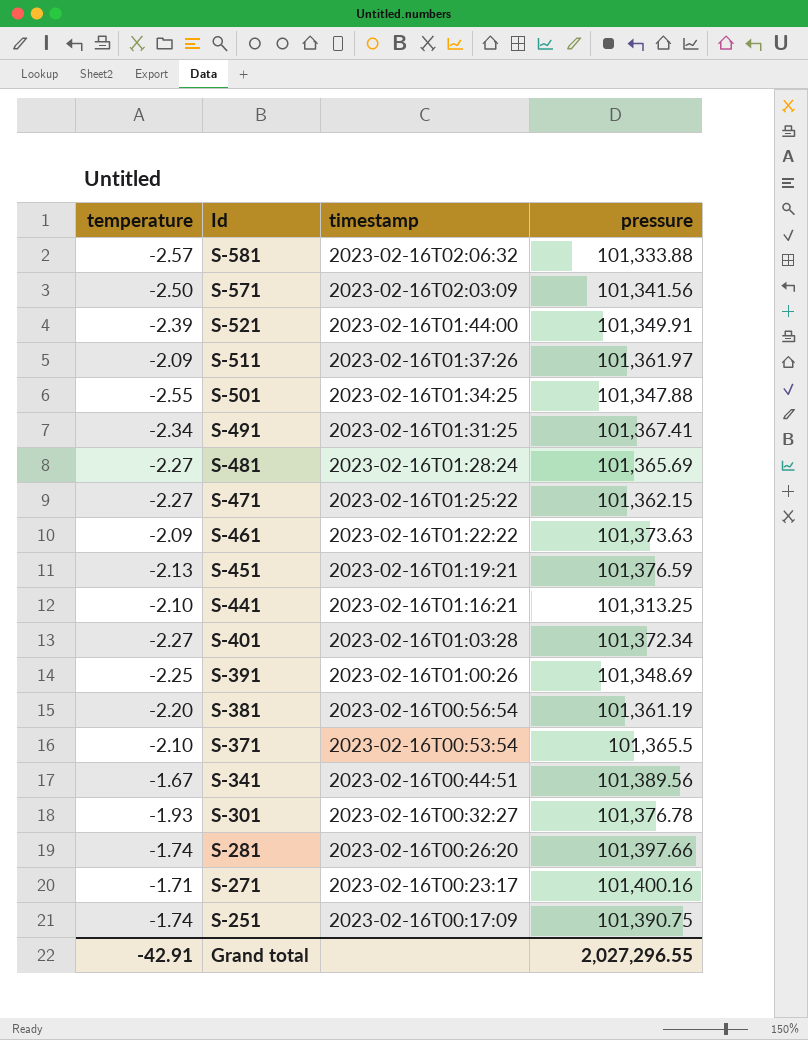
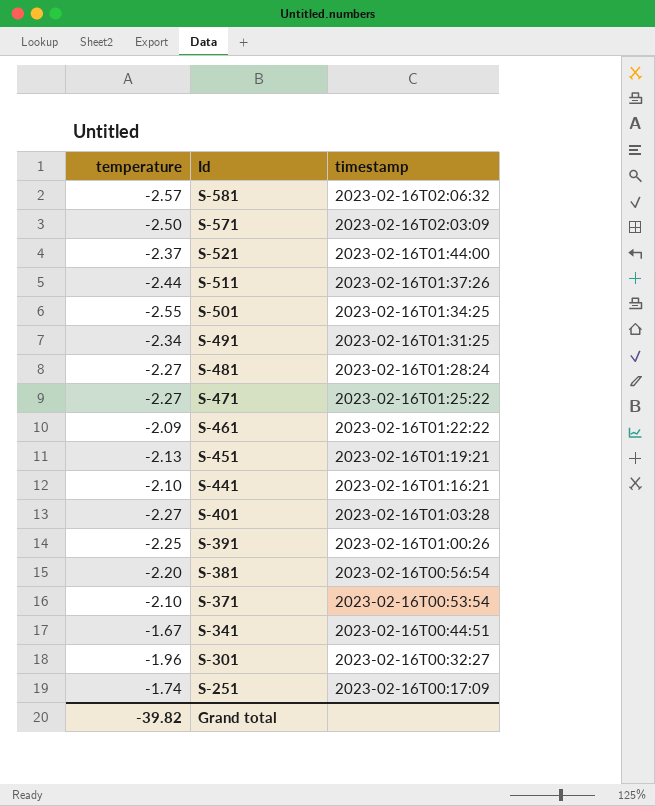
column pressure | position: 4 -> none
row S-281: -1.74 | 2023-02-16T00:26:20 | 101,397.66 -> none
row S-271: -1.71 | 2023-02-16T00:23:17 | 101,400.16 -> none
S-521 | temperature: -2.39 -> -2.37
S-511 | temperature: -2.09 -> -2.44
S-301 | temperature: -1.93 -> -1.96
Grand total | temperature: -42.91 -> -39.82

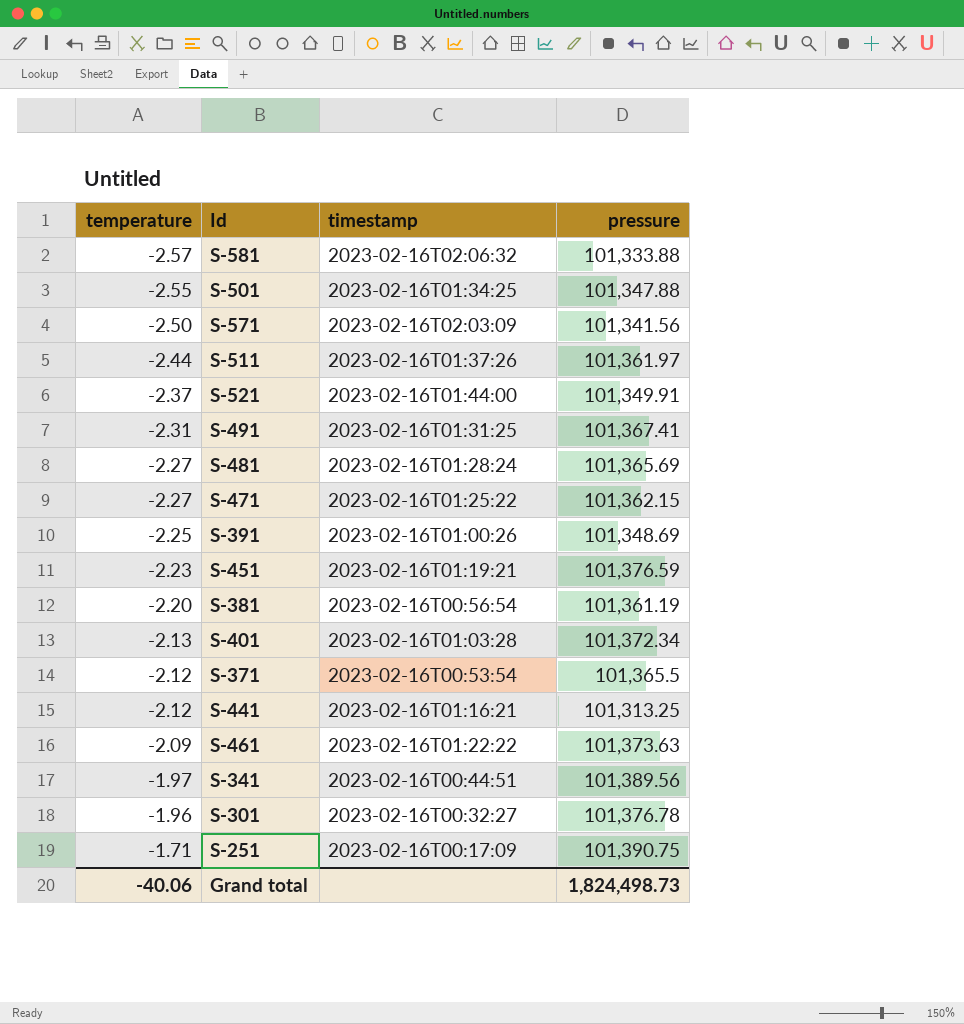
row order: Id descending -> temperature ascending
column pressure | position: none -> 4
S-491 | temperature: -2.34 -> -2.31
S-451 | temperature: -2.13 -> -2.23
S-401 | temperature: -2.27 -> -2.13
S-371 | temperature: -2.10 -> -2.12
S-441 | temperature: -2.10 -> -2.12
S-341 | temperature: -1.67 -> -1.97
S-251 | temperature: -1.74 -> -1.71
Grand total | temperature: -39.82 -> -40.06

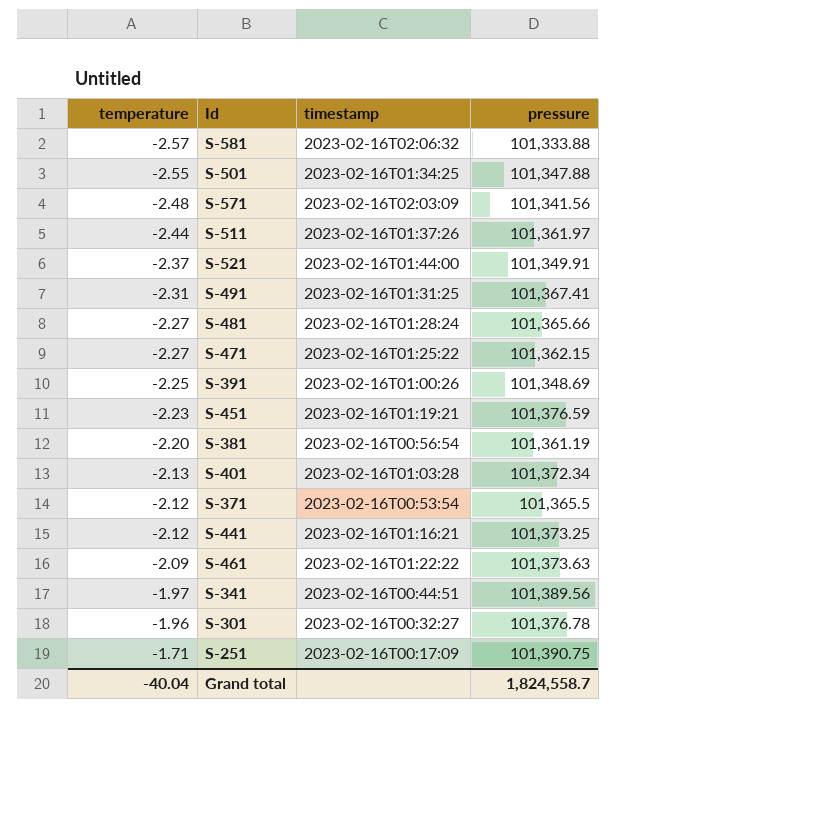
S-571 | temperature: -2.50 -> -2.48
S-481 | pressure: 101,365.69 -> 101,365.66
S-441 | pressure: 101,313.25 -> 101,373.25
Grand total | temperature: -40.06 -> -40.04
Grand total | pressure: 1,824,498.73 -> 1,824,558.7

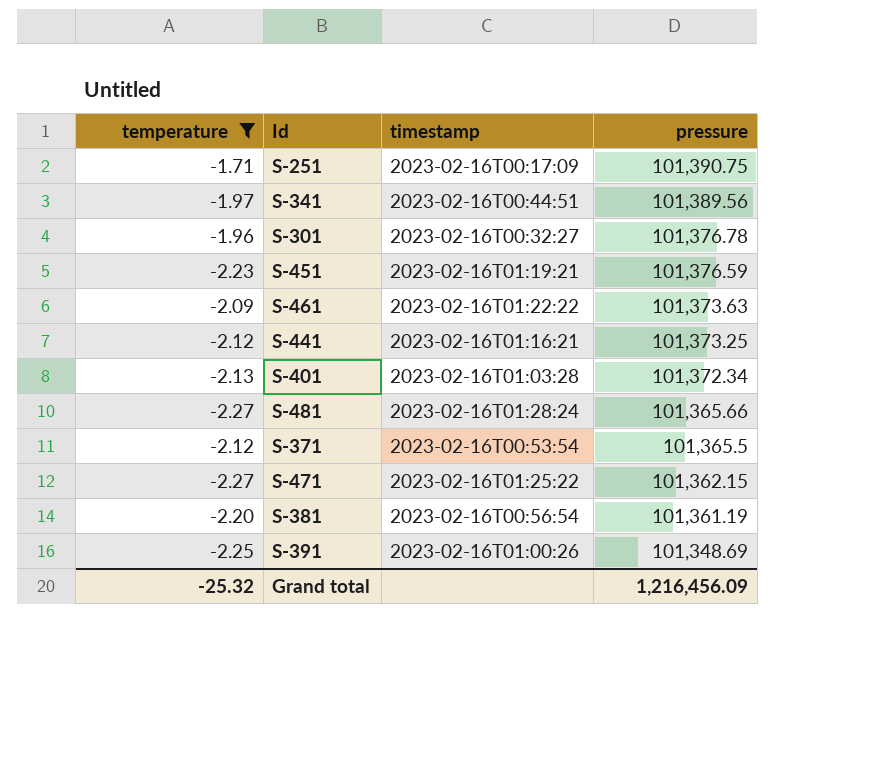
filter: none -> temperature >= -2.27
row order: temperature ascending -> pressure descending
Grand total | temperature: -40.04 -> -25.32
Grand total | pressure: 1,824,558.7 -> 1,216,456.09

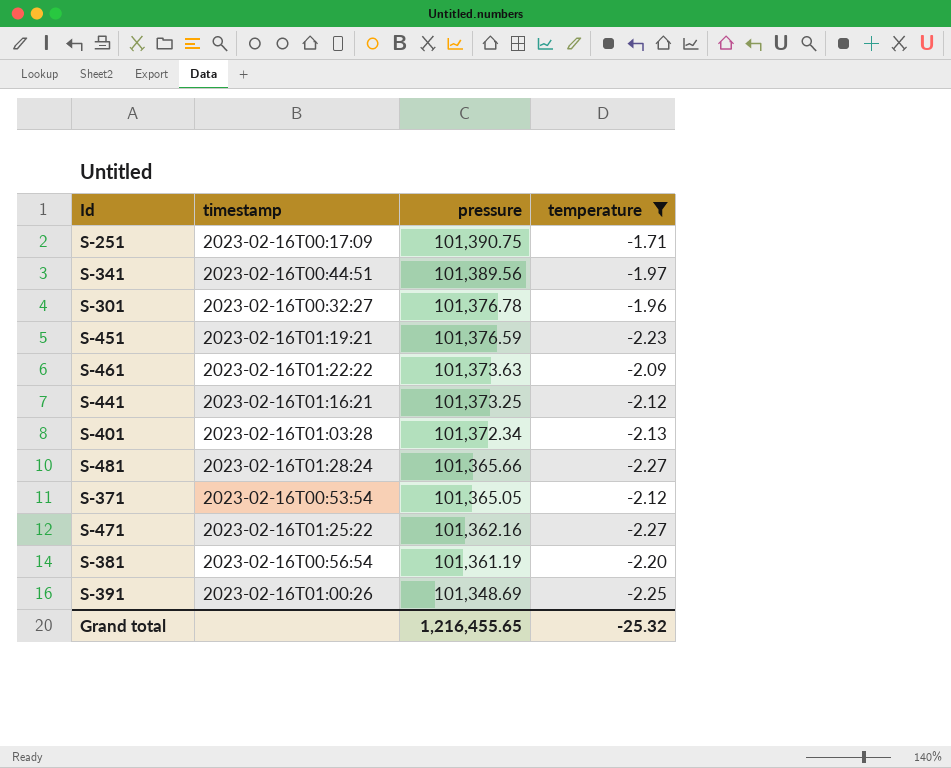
column temperature | position: 1 -> 4
S-371 | pressure: 101,365.5 -> 101,365.05
S-471 | pressure: 101,362.15 -> 101,362.16
Grand total | pressure: 1,216,456.09 -> 1,216,455.65

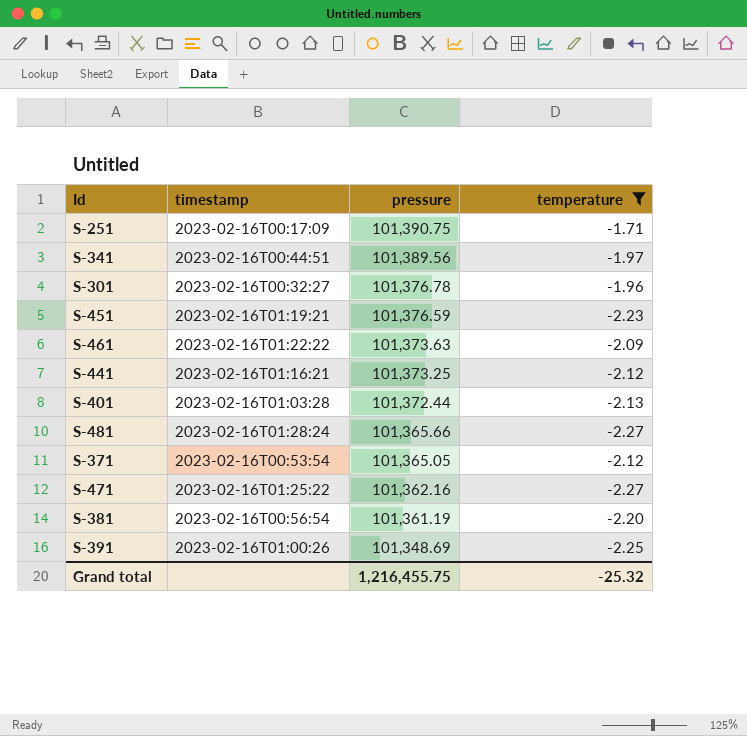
S-401 | pressure: 101,372.34 -> 101,372.44
Grand total | pressure: 1,216,455.65 -> 1,216,455.75

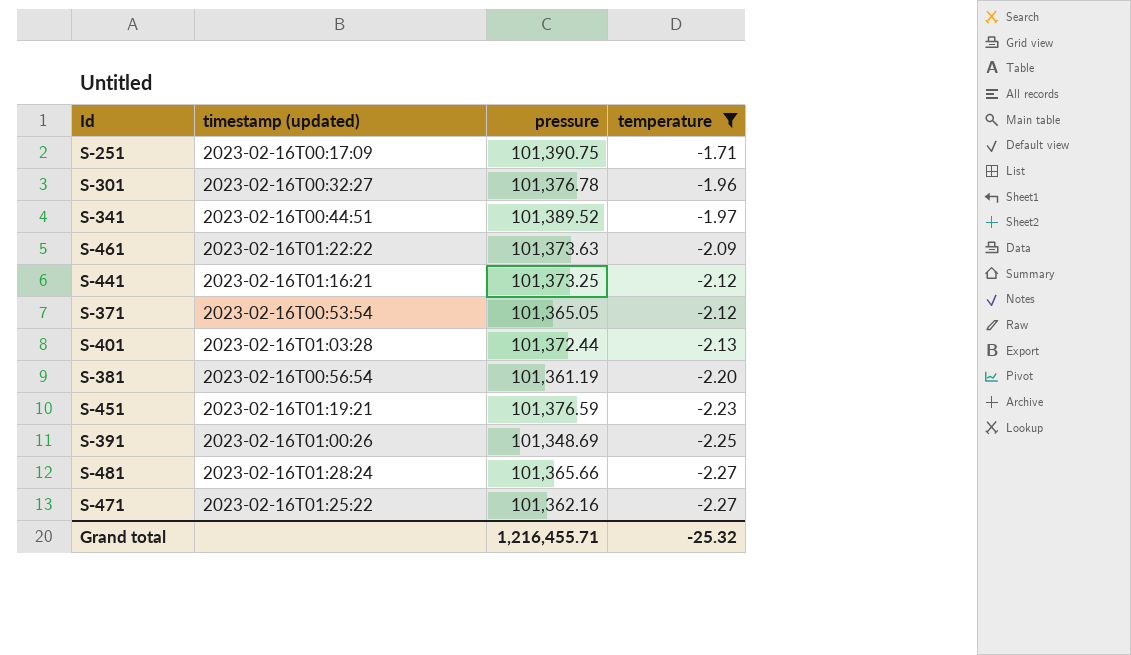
row order: pressure descending -> temperature descending
column name: timestamp -> timestamp (updated)
S-341 | pressure: 101,389.56 -> 101,389.52
Grand total | pressure: 1,216,455.75 -> 1,216,455.71

